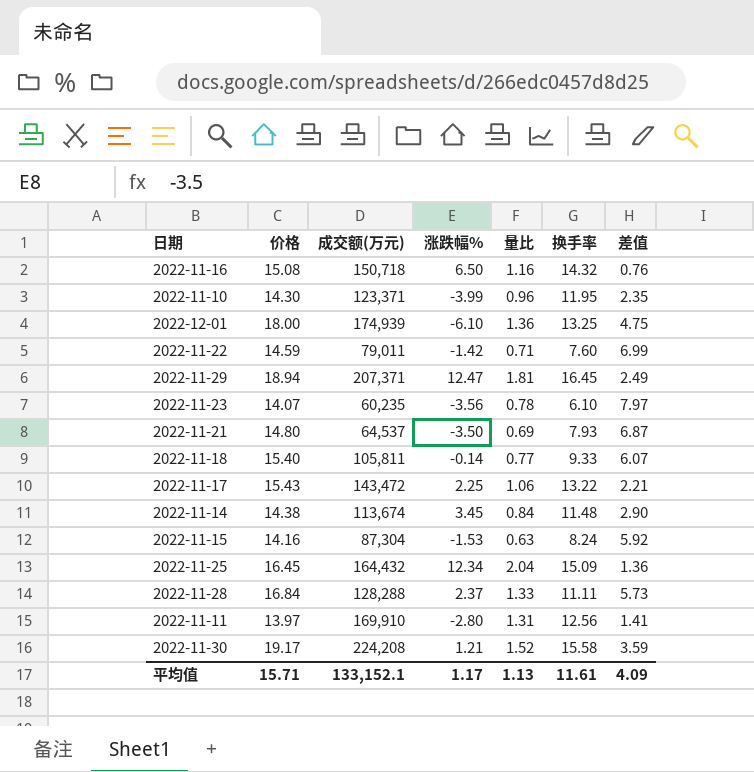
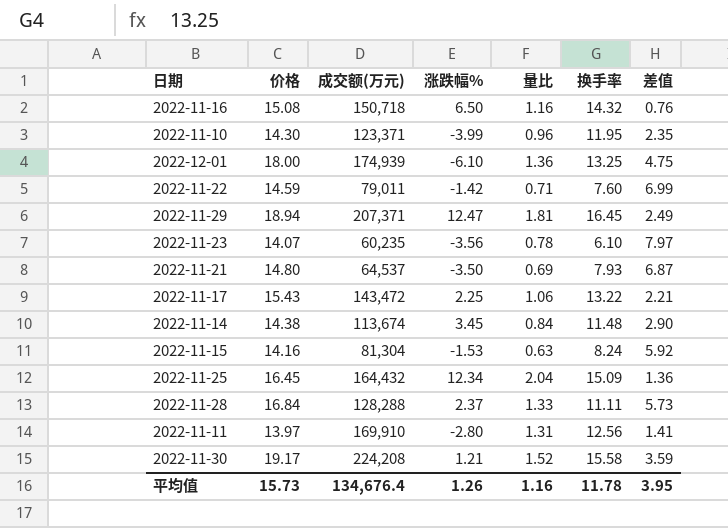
row 2022-11-18: 15.40 | 105,811 | -0.14 | 0.77 | 9.33 | 6.07 -> none
2022-11-15 | 成交额(万元): 87,304 -> 81,304
平均值 | 价格: 15.71 -> 15.73
平均值 | 成交额(万元): 133,152.1 -> 134,676.4
平均值 | 涨跌幅%: 1.17 -> 1.26
平均值 | 量比: 1.13 -> 1.16
平均值 | 换手率: 11.61 -> 11.78
平均值 | 差值: 4.09 -> 3.95

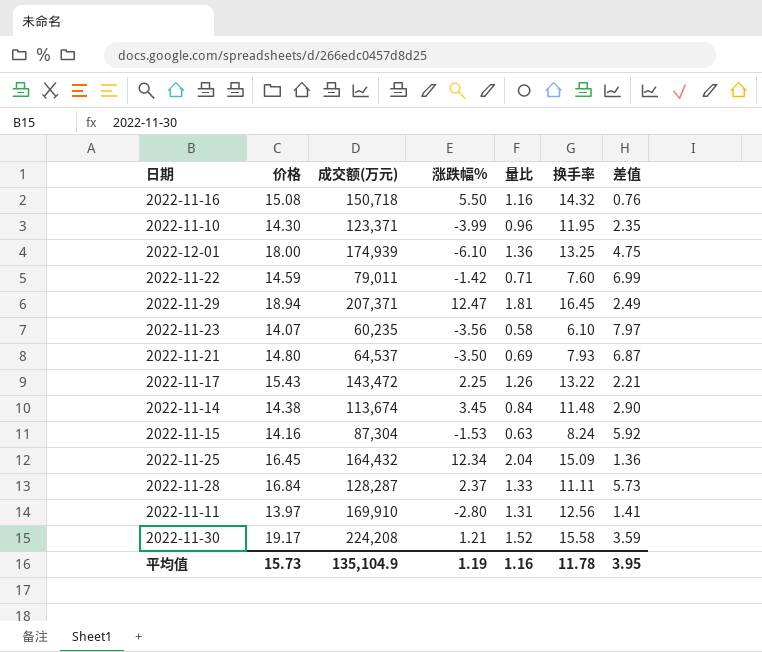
2022-11-16 | 涨跌幅%: 6.50 -> 5.50
2022-11-23 | 量比: 0.78 -> 0.58
2022-11-17 | 量比: 1.06 -> 1.26
2022-11-15 | 成交额(万元): 81,304 -> 87,304
2022-11-28 | 成交额(万元): 128,288 -> 128,287
平均值 | 成交额(万元): 134,676.4 -> 135,104.9
平均值 | 涨跌幅%: 1.26 -> 1.19

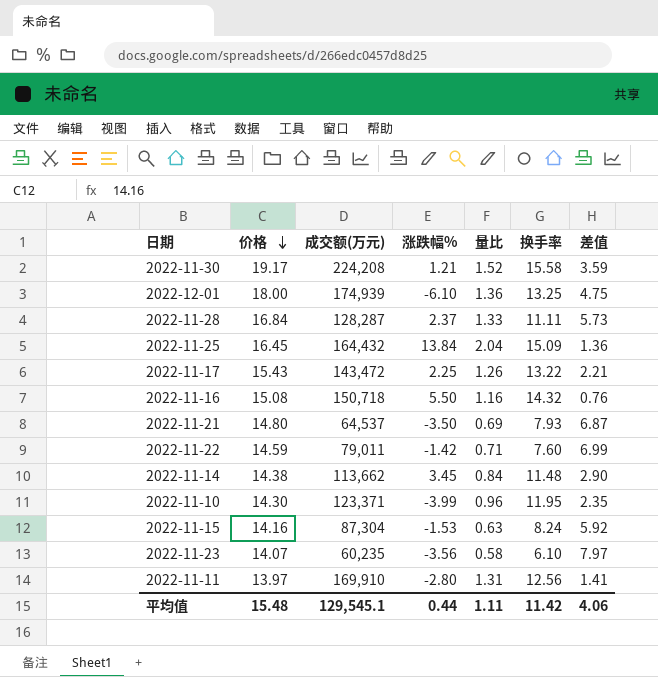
row order: none -> 价格 descending
row 2022-11-29: 18.94 | 207,371 | 12.47 | 1.81 | 16.45 | 2.49 -> none
2022-11-25 | 涨跌幅%: 12.34 -> 13.84
2022-11-14 | 成交额(万元): 113,674 -> 113,662
平均值 | 价格: 15.73 -> 15.48
平均值 | 成交额(万元): 135,104.9 -> 129,545.1
平均值 | 涨跌幅%: 1.19 -> 0.44
平均值 | 量比: 1.16 -> 1.11
平均值 | 换手率: 11.78 -> 11.42
平均值 | 差值: 3.95 -> 4.06

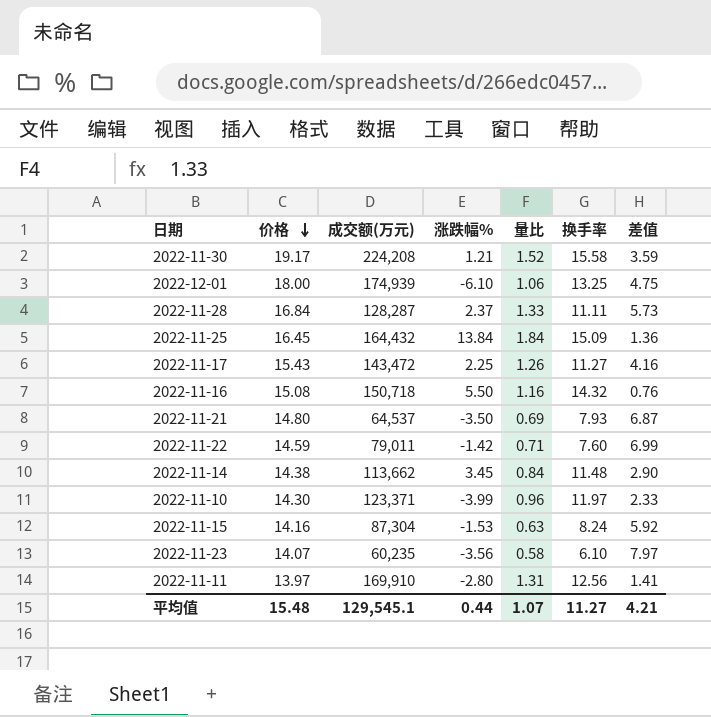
2022-12-01 | 量比: 1.36 -> 1.06
2022-11-25 | 量比: 2.04 -> 1.84
2022-11-17 | 换手率: 13.22 -> 11.27
2022-11-17 | 差值: 2.21 -> 4.16
2022-11-10 | 换手率: 11.95 -> 11.97
2022-11-10 | 差值: 2.35 -> 2.33
平均值 | 量比: 1.11 -> 1.07
平均值 | 换手率: 11.42 -> 11.27
平均值 | 差值: 4.06 -> 4.21

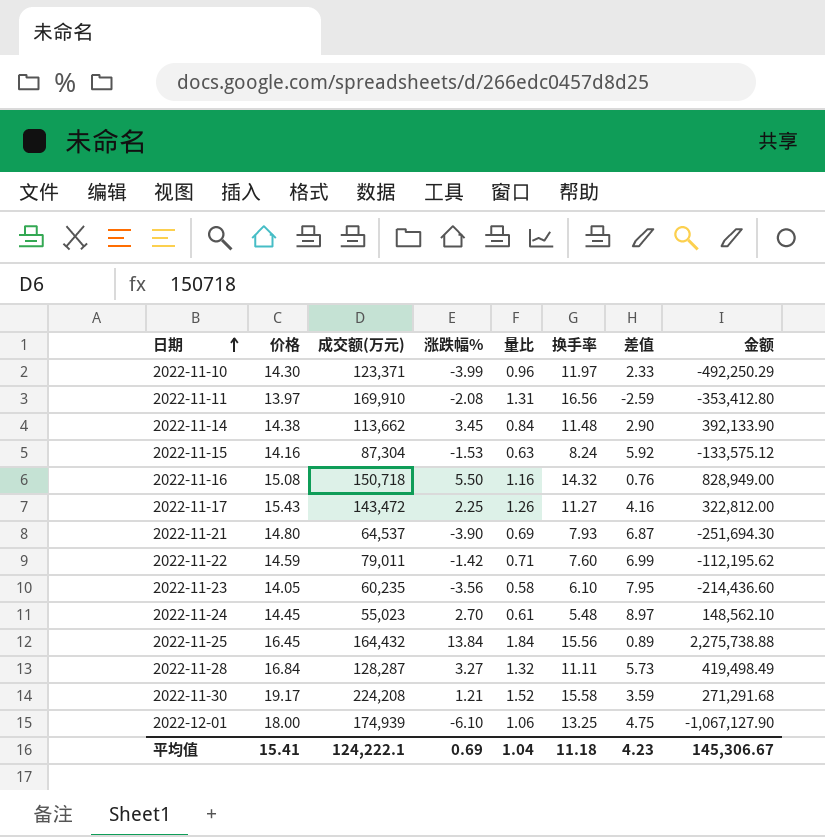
row order: 价格 descending -> 日期 ascending
column 金额 | formula: none -> [成交额(万元)] * [涨跌幅%]
2022-11-11 | 涨跌幅%: -2.80 -> -2.08
2022-11-11 | 换手率: 12.56 -> 16.56
2022-11-11 | 差值: 1.41 -> -2.59
2022-11-21 | 涨跌幅%: -3.50 -> -3.90
2022-11-23 | 价格: 14.07 -> 14.05
2022-11-23 | 差值: 7.97 -> 7.95
row 2022-11-24: none -> 14.45 | 55,023 | 2.70 | 0.61 | 5.48 | 8.97 | 148,562.10
2022-11-25 | 换手率: 15.09 -> 15.56
2022-11-25 | 差值: 1.36 -> 0.89
2022-11-28 | 涨跌幅%: 2.37 -> 3.27
2022-11-28 | 量比: 1.33 -> 1.32
平均值 | 价格: 15.48 -> 15.41
平均值 | 成交额(万元): 129,545.1 -> 124,222.1
平均值 | 涨跌幅%: 0.44 -> 0.69
平均值 | 量比: 1.07 -> 1.04
平均值 | 换手率: 11.27 -> 11.18
平均值 | 差值: 4.21 -> 4.23

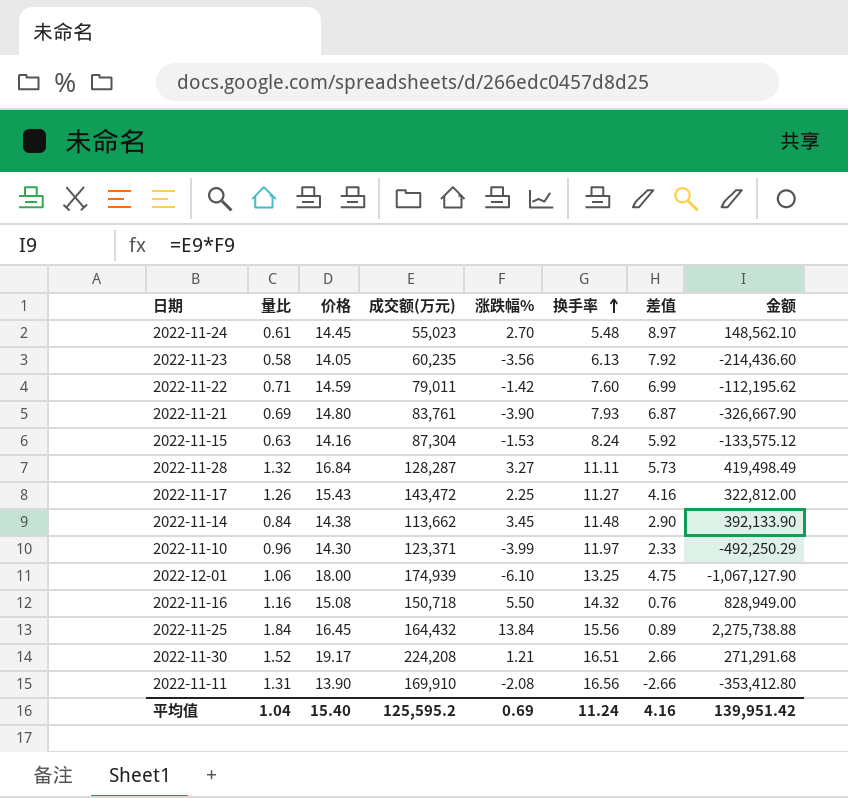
row order: 日期 ascending -> 换手率 ascending
column 量比 | position: 5 -> 2
2022-11-23 | 换手率: 6.10 -> 6.13
2022-11-23 | 差值: 7.95 -> 7.92
2022-11-21 | 成交额(万元): 64,537 -> 83,761
2022-11-21 | 金额: -251,694.30 -> -326,667.90
2022-11-30 | 换手率: 15.58 -> 16.51
2022-11-30 | 差值: 3.59 -> 2.66
2022-11-11 | 价格: 13.97 -> 13.90
2022-11-11 | 差值: -2.59 -> -2.66
平均值 | 价格: 15.41 -> 15.40
平均值 | 成交额(万元): 124,222.1 -> 125,595.2
平均值 | 换手率: 11.18 -> 11.24
平均值 | 差值: 4.23 -> 4.16
平均值 | 金额: 145,306.67 -> 139,951.42

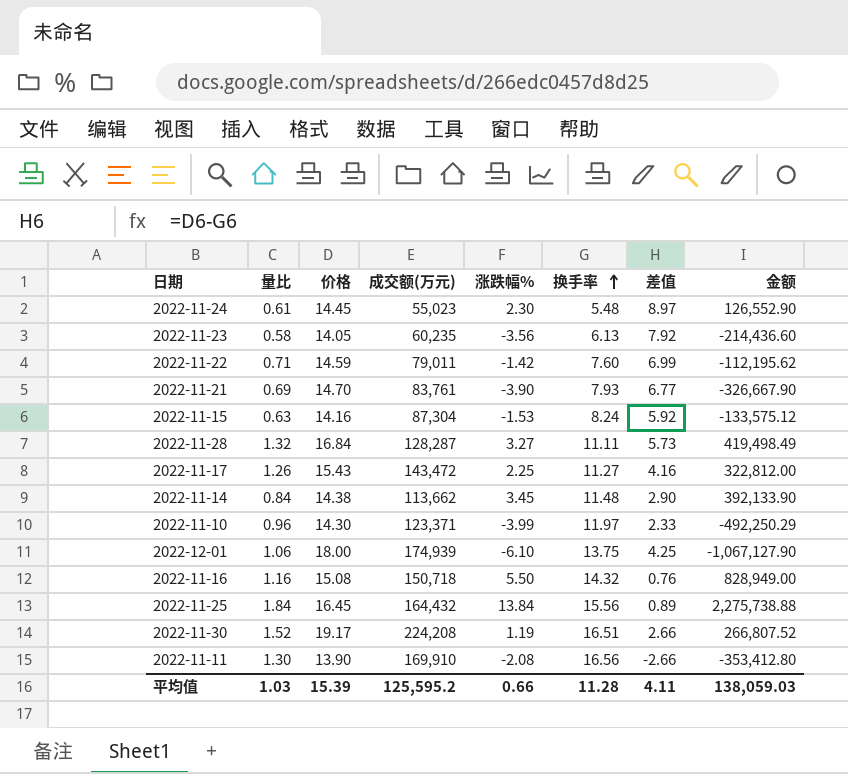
2022-11-24 | 涨跌幅%: 2.70 -> 2.30
2022-11-24 | 金额: 148,562.10 -> 126,552.90
2022-11-21 | 价格: 14.80 -> 14.70
2022-11-21 | 差值: 6.87 -> 6.77
2022-12-01 | 换手率: 13.25 -> 13.75
2022-12-01 | 差值: 4.75 -> 4.25
2022-11-30 | 涨跌幅%: 1.21 -> 1.19
2022-11-30 | 金额: 271,291.68 -> 266,807.52
2022-11-11 | 量比: 1.31 -> 1.30
平均值 | 量比: 1.04 -> 1.03
平均值 | 价格: 15.40 -> 15.39
平均值 | 涨跌幅%: 0.69 -> 0.66
平均值 | 换手率: 11.24 -> 11.28
平均值 | 差值: 4.16 -> 4.11
平均值 | 金额: 139,951.42 -> 138,059.03

